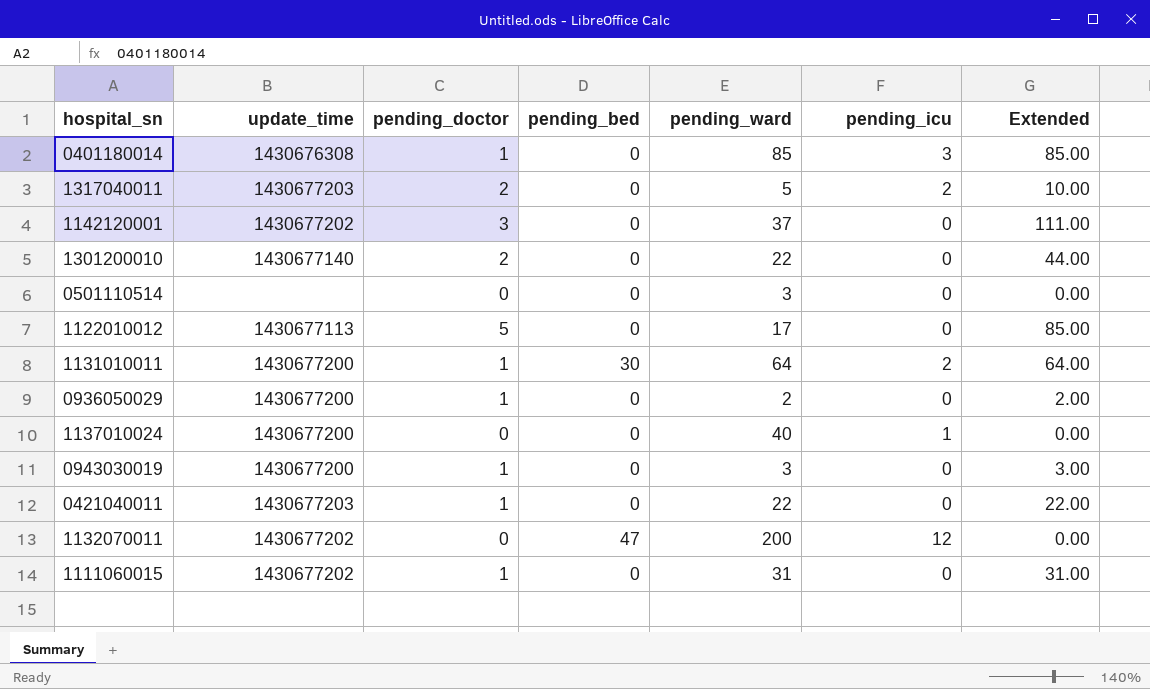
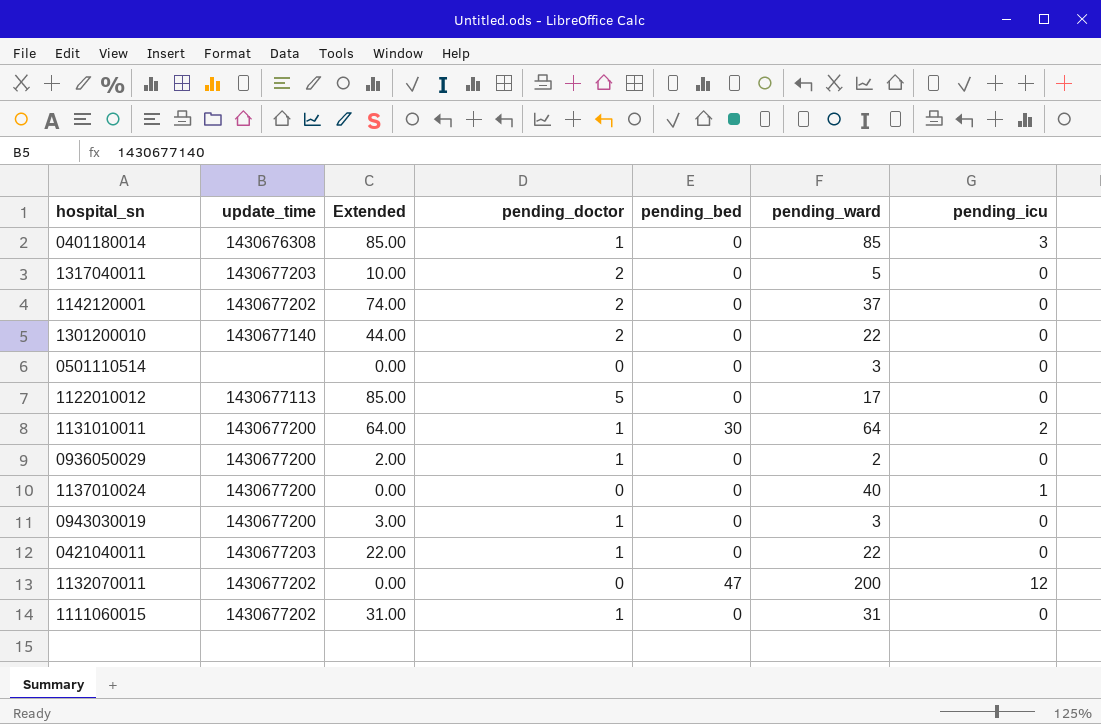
column Extended | position: 7 -> 3
1317040011 | pending_icu: 2 -> 0
1142120001 | Extended: 111.00 -> 74.00
1142120001 | pending_doctor: 3 -> 2

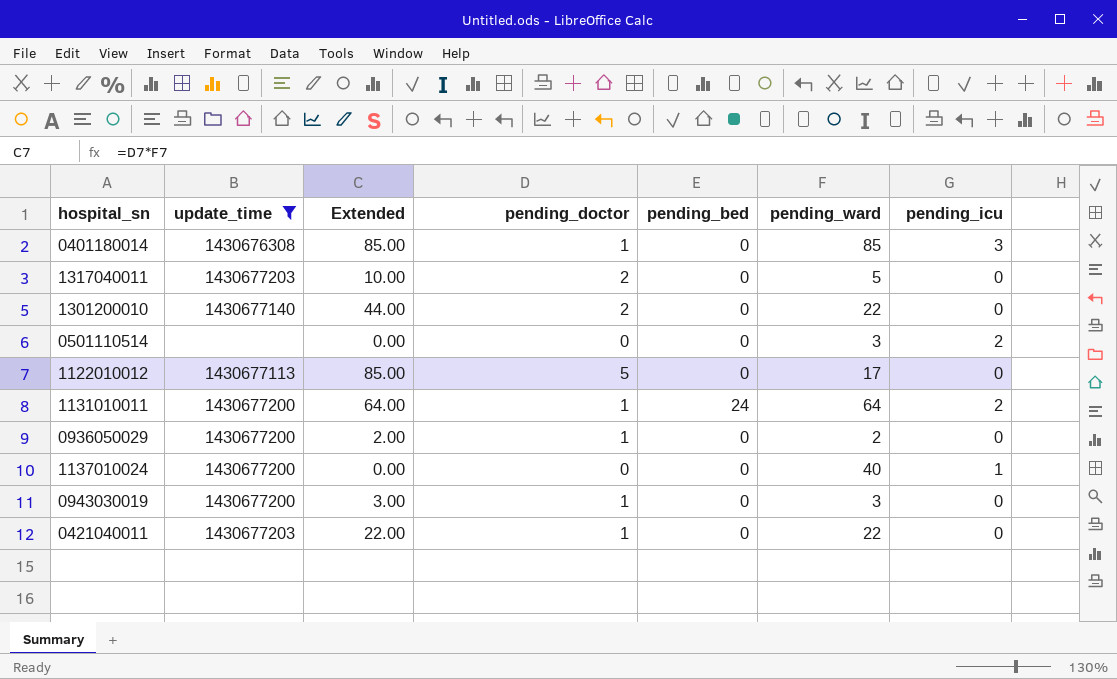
filter: none -> update_time != 1430677202
0501110514 | pending_icu: 0 -> 2
1131010011 | pending_bed: 30 -> 24

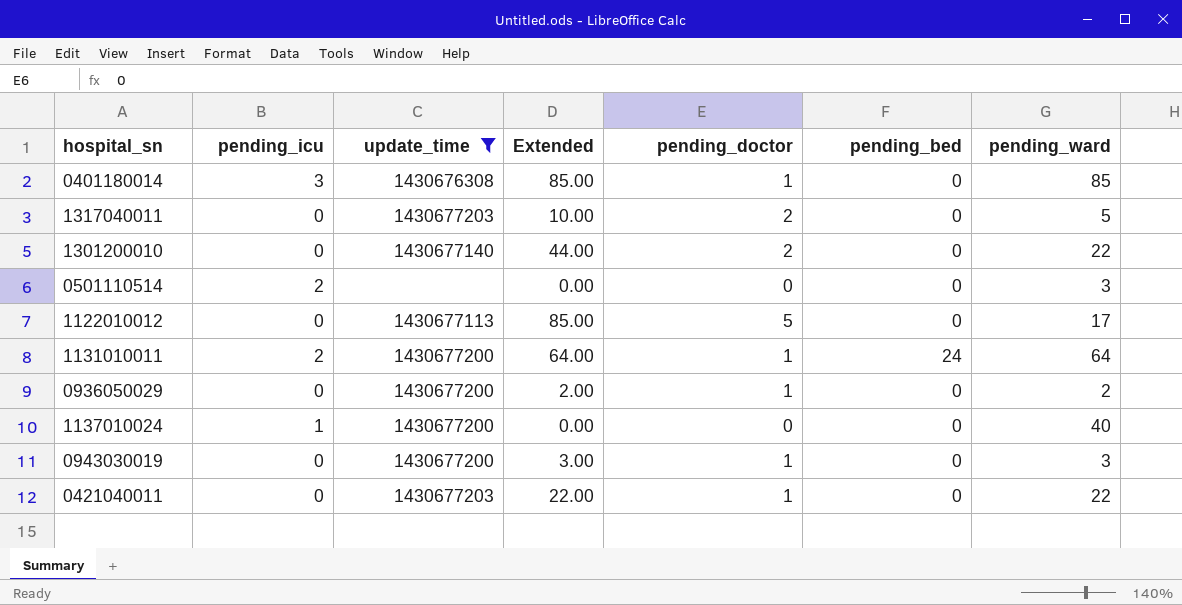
column pending_icu | position: 7 -> 2

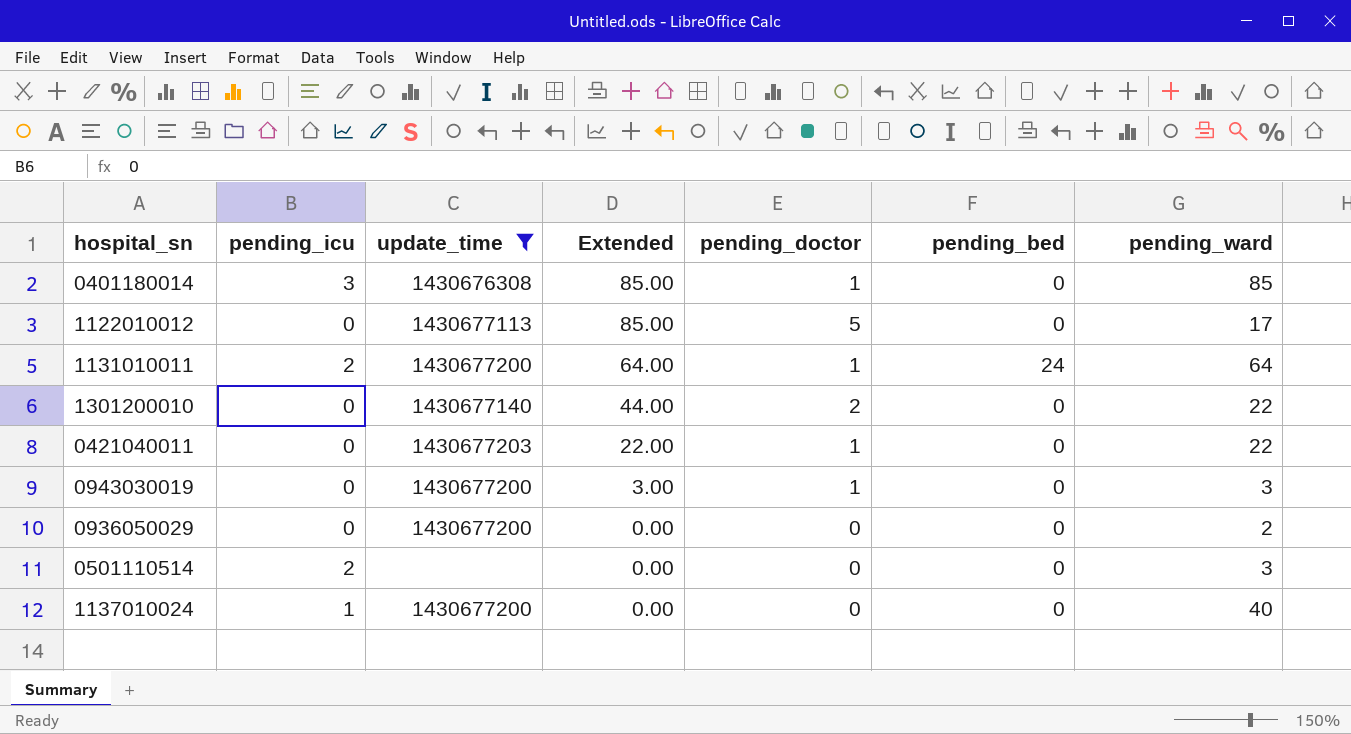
row order: none -> Extended descending
row 1317040011: 0 | 1430677203 | 10.00 | 2 | 0 | 5 -> none
0936050029 | Extended: 2.00 -> 0.00
0936050029 | pending_doctor: 1 -> 0

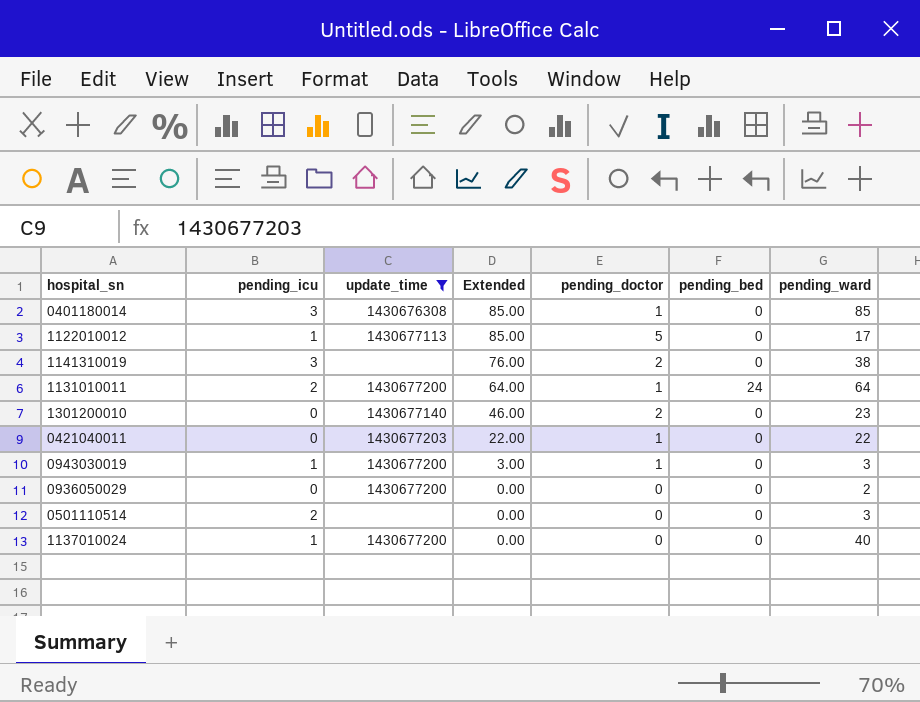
1122010012 | pending_icu: 0 -> 1
row 1141310019: none -> 3 | none | 76.00 | 2 | 0 | 38
1301200010 | Extended: 44.00 -> 46.00
1301200010 | pending_ward: 22 -> 23
0943030019 | pending_icu: 0 -> 1

